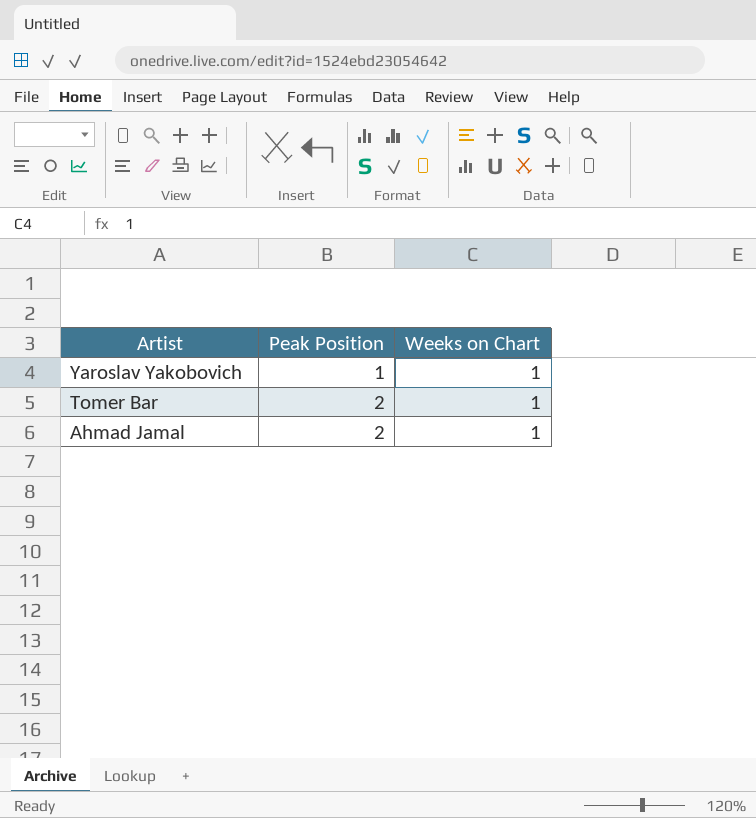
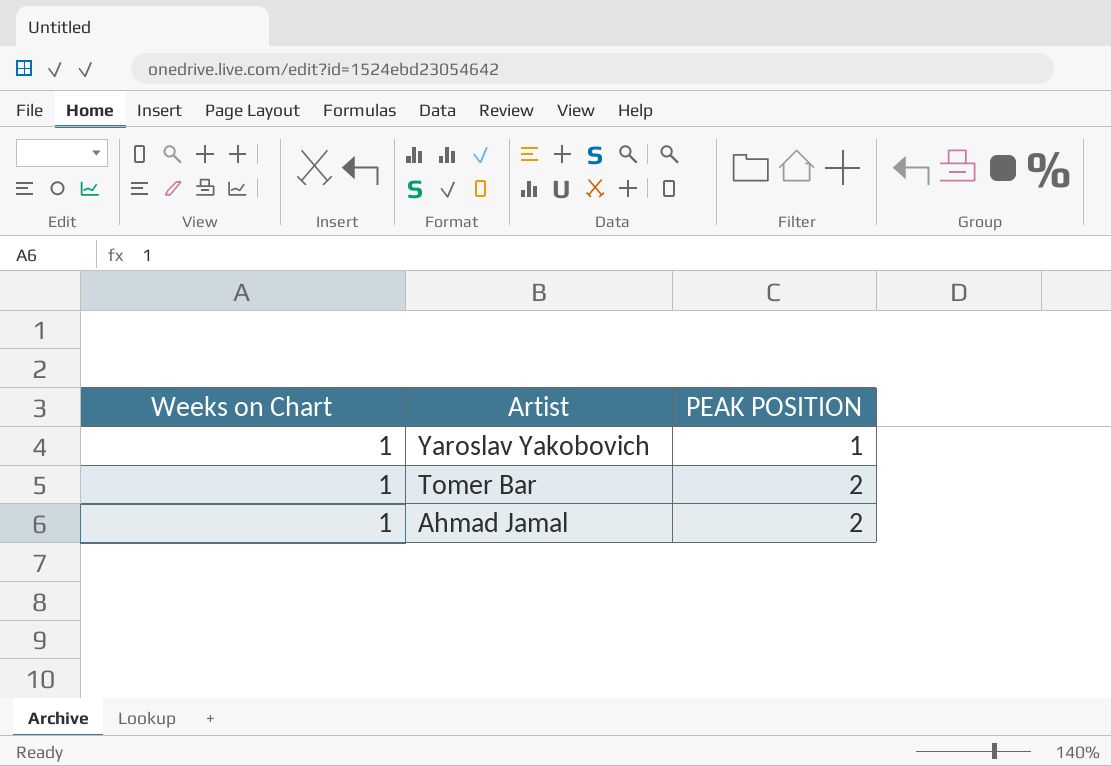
column Weeks on Chart | position: 3 -> 1
column name: Peak Position -> PEAK POSITION

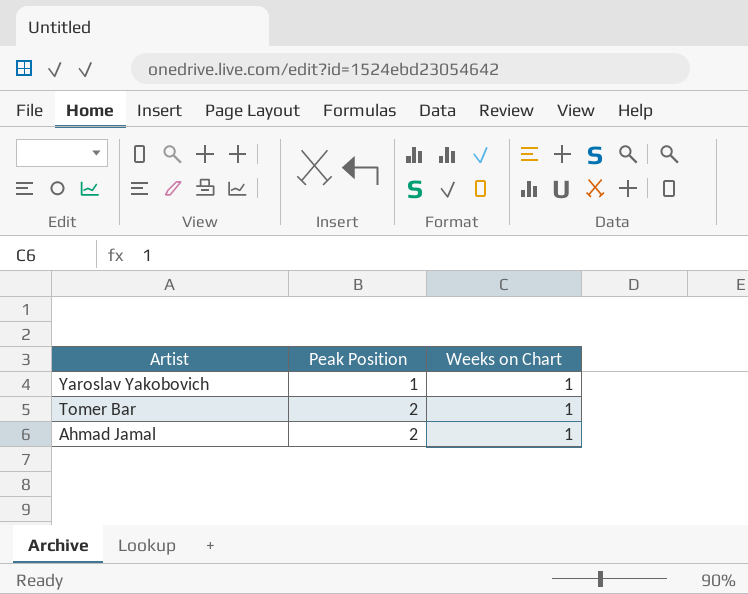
column name: PEAK POSITION -> Peak Position
column Weeks on Chart | position: 1 -> 3

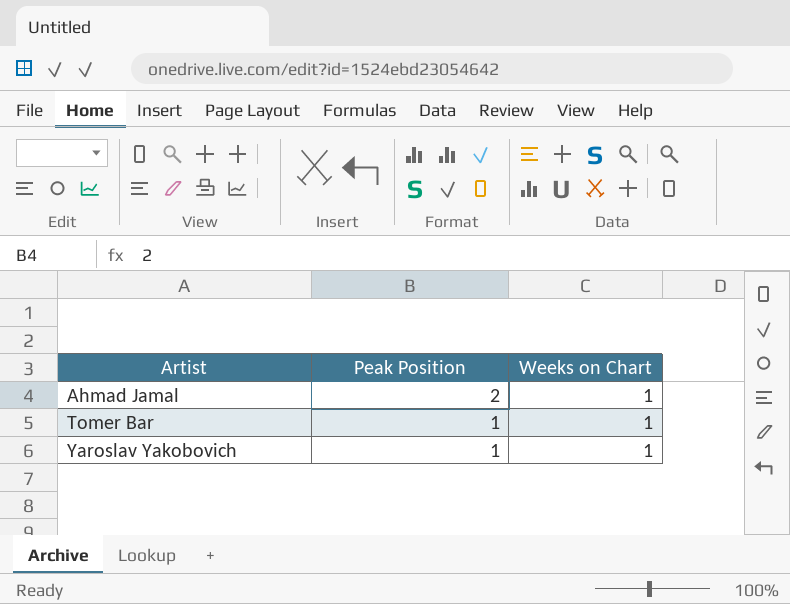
row order: Artist descending -> Artist ascending
Tomer Bar | Peak Position: 2 -> 1

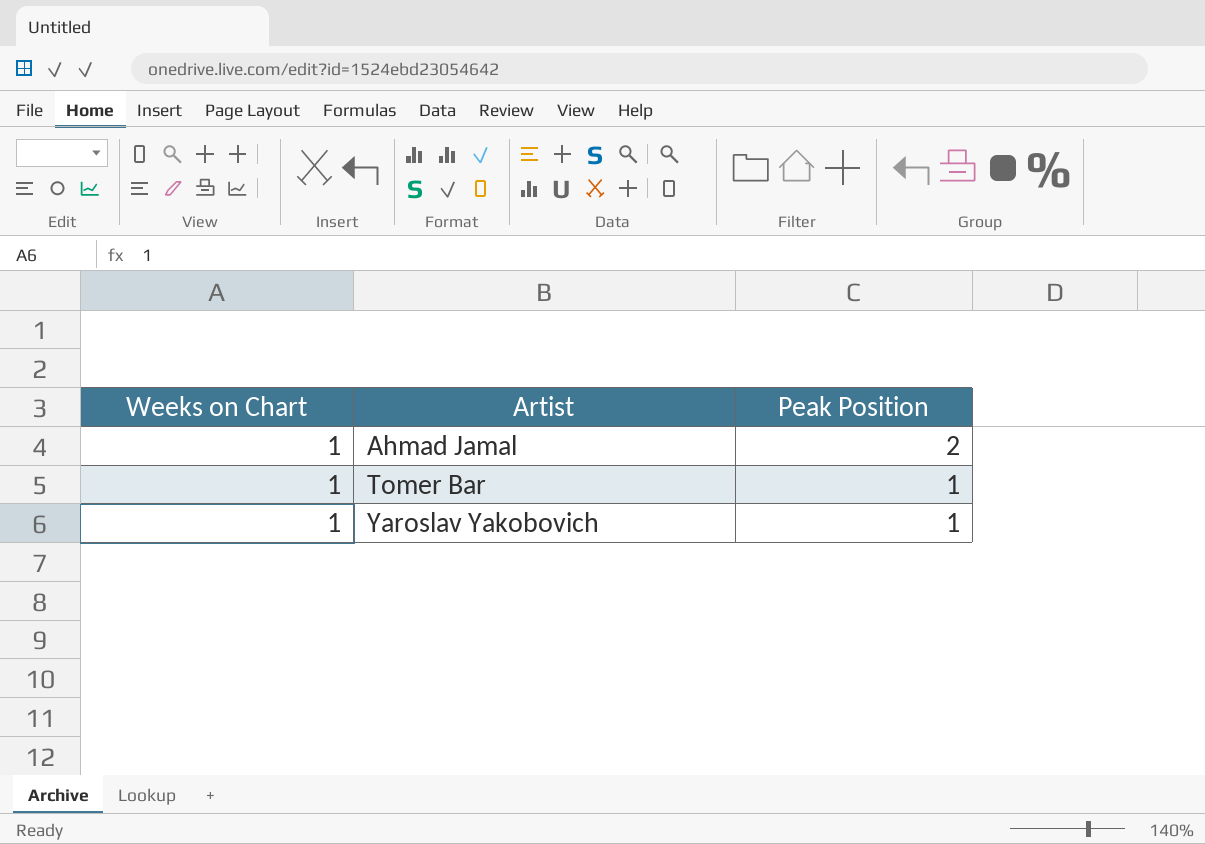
column Weeks on Chart | position: 3 -> 1

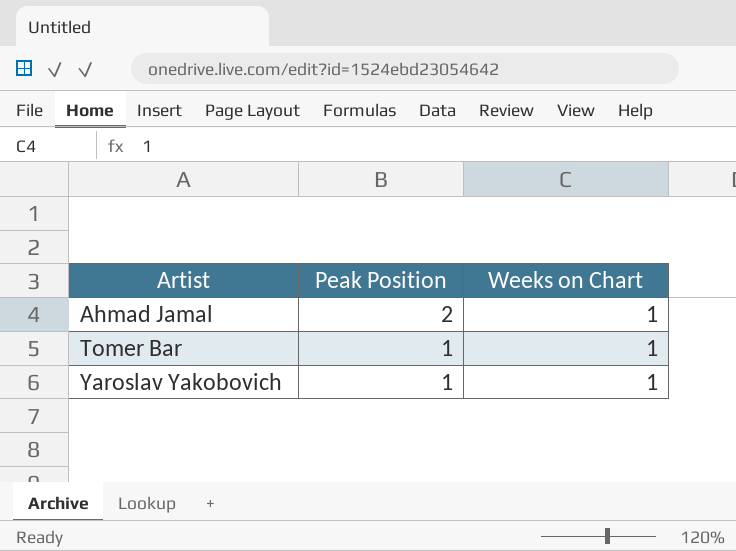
column Weeks on Chart | position: 1 -> 3

